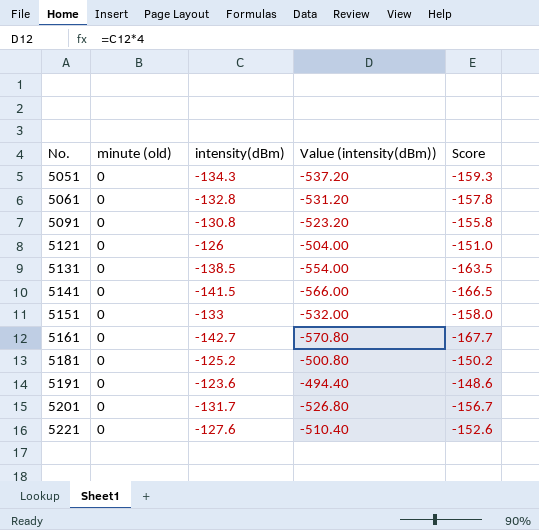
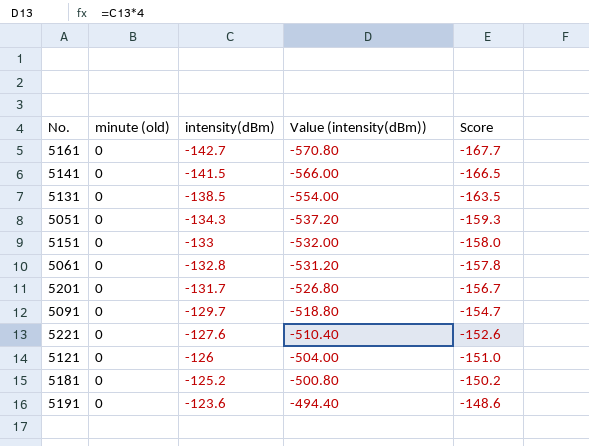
row order: No. ascending -> intensity(dBm) ascending
5091 | intensity(dBm): -130.8 -> -129.7
5091 | Value (intensity(dBm)): -523.20 -> -518.80
5091 | Score: -155.8 -> -154.7

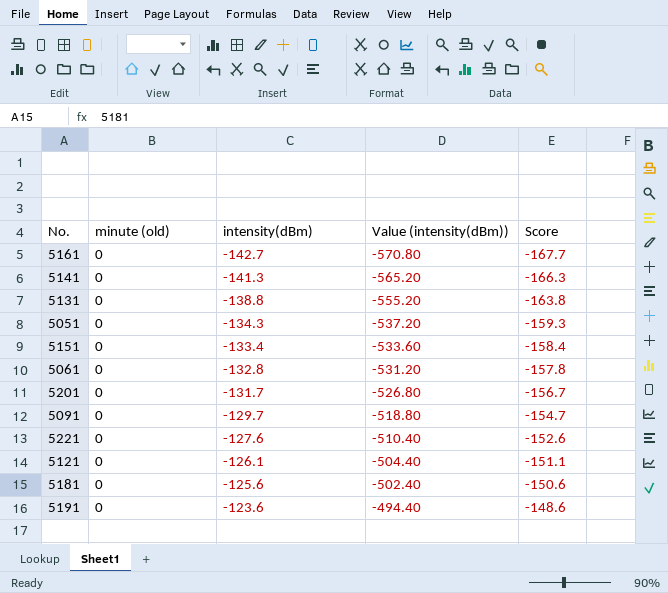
5141 | intensity(dBm): -141.5 -> -141.3
5141 | Value (intensity(dBm)): -566.00 -> -565.20
5141 | Score: -166.5 -> -166.3
5131 | intensity(dBm): -138.5 -> -138.8
5131 | Value (intensity(dBm)): -554.00 -> -555.20
5131 | Score: -163.5 -> -163.8
5151 | intensity(dBm): -133 -> -133.4
5151 | Value (intensity(dBm)): -532.00 -> -533.60
5151 | Score: -158.0 -> -158.4
5121 | intensity(dBm): -126 -> -126.1
5121 | Value (intensity(dBm)): -504.00 -> -504.40
5121 | Score: -151.0 -> -151.1
5181 | intensity(dBm): -125.2 -> -125.6
5181 | Value (intensity(dBm)): -500.80 -> -502.40
5181 | Score: -150.2 -> -150.6

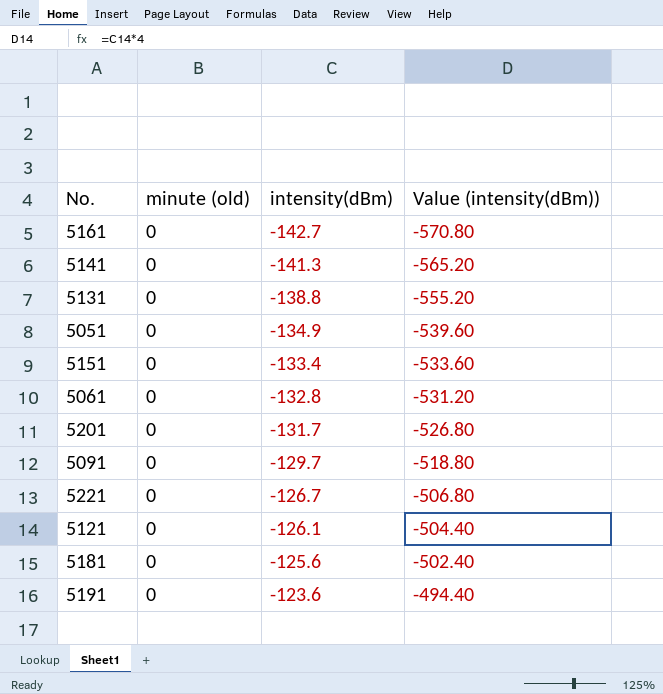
column Score | formula: [intensity(dBm)] - 25 -> none
5051 | intensity(dBm): -134.3 -> -134.9
5051 | Value (intensity(dBm)): -537.20 -> -539.60
5221 | intensity(dBm): -127.6 -> -126.7
5221 | Value (intensity(dBm)): -510.40 -> -506.80

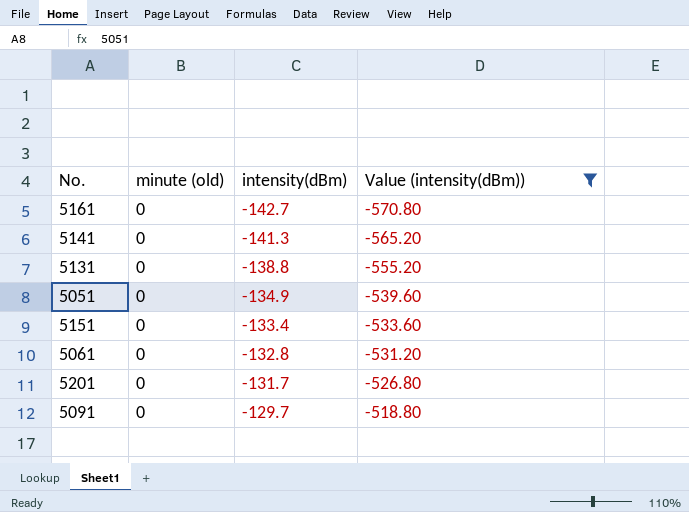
filter: none -> Value (intensity(dBm)) <= -518.80

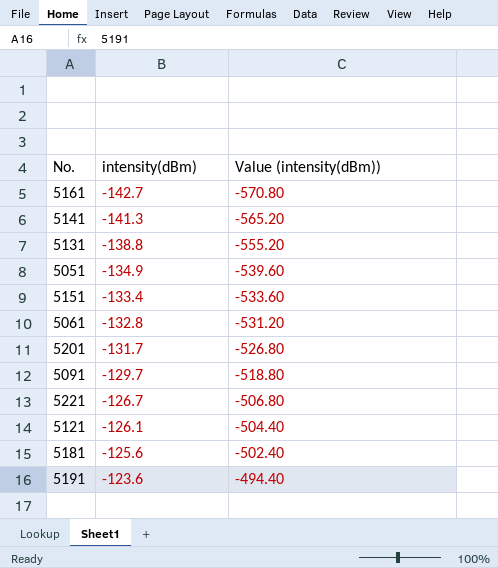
filter: Value (intensity(dBm)) <= -518.80 -> none
column minute (old) | position: 2 -> none

